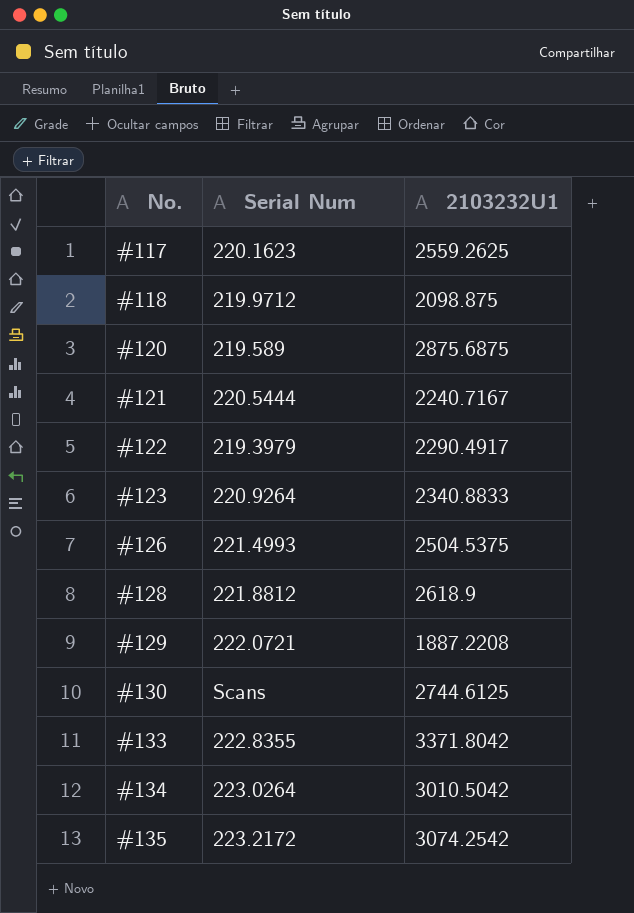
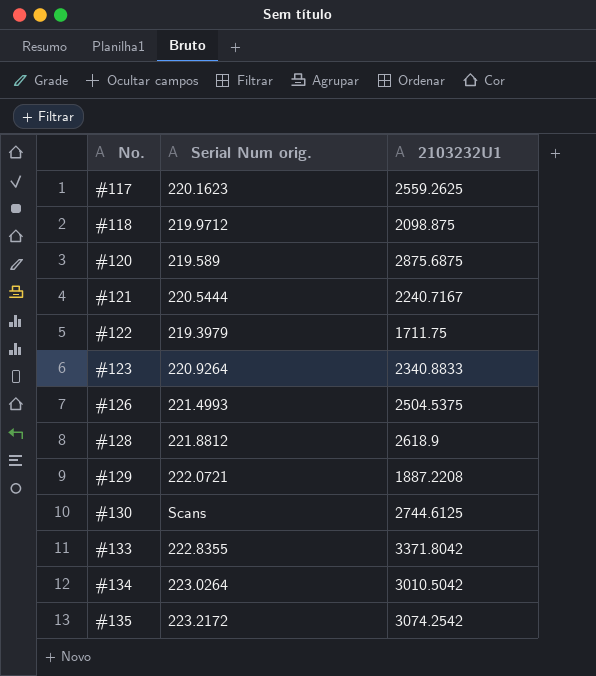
column name: Serial Num -> Serial Num orig.
#122 | 2103232U1: 2290.4917 -> 1711.75

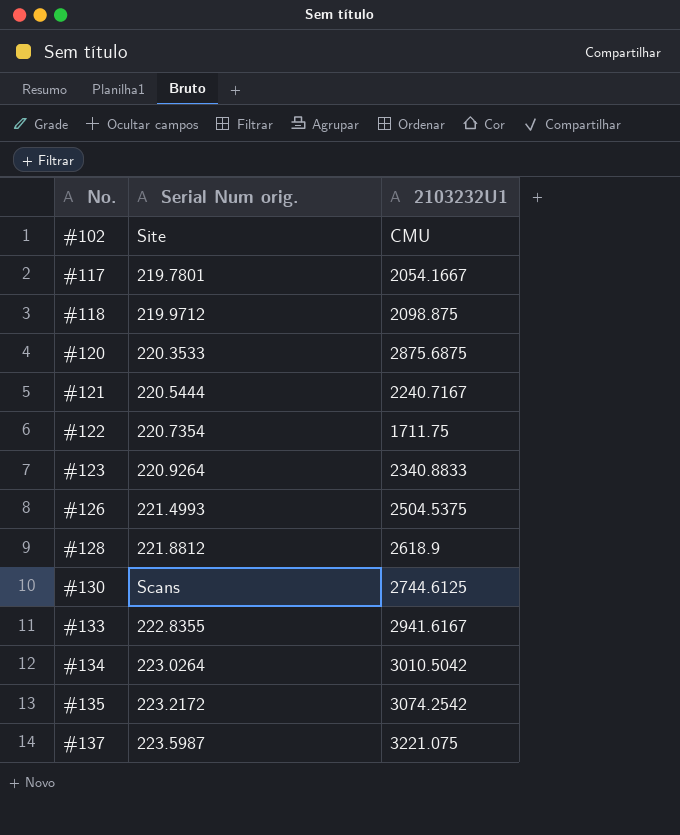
row #129: 222.0721 | 1887.2208 -> none
row #102: none -> Site | CMU
#117 | Serial Num orig.: 220.1623 -> 219.7801
#117 | 2103232U1: 2559.2625 -> 2054.1667
#120 | Serial Num orig.: 219.589 -> 220.3533
#122 | Serial Num orig.: 219.3979 -> 220.7354
#133 | 2103232U1: 3371.8042 -> 2941.6167
row #137: none -> 223.5987 | 3221.075

